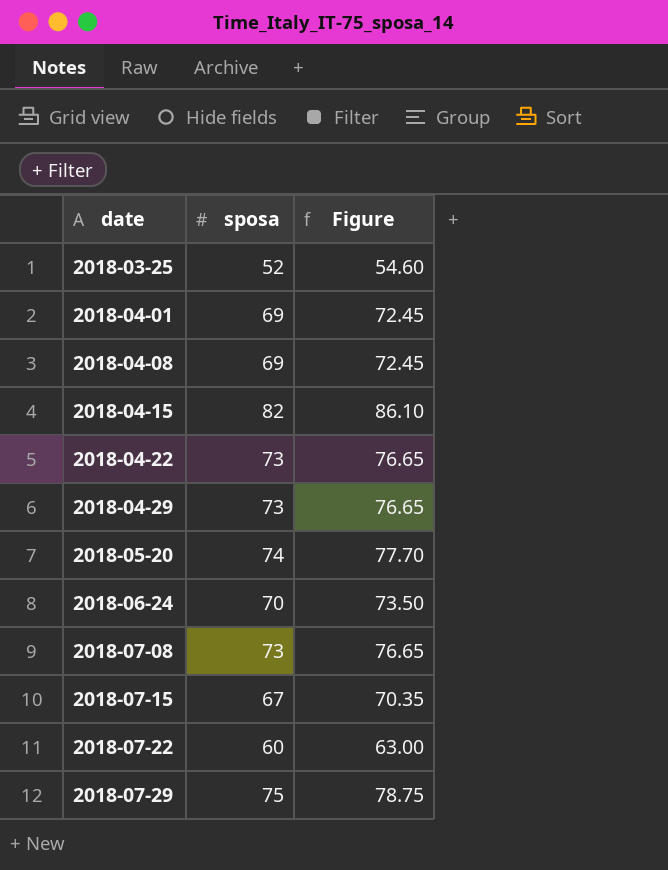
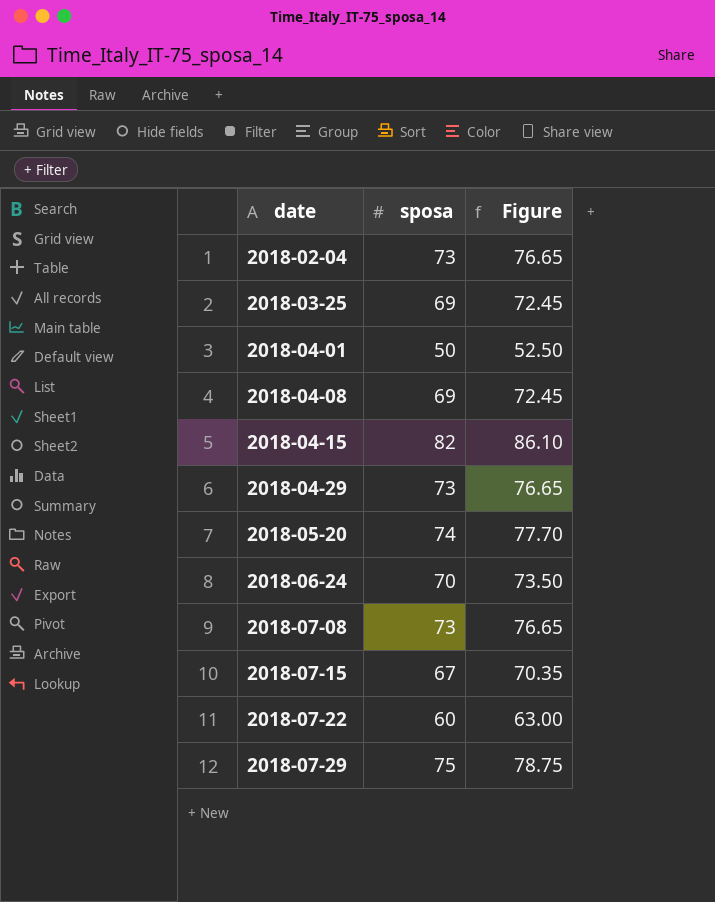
row 2018-04-22: 73 | 76.65 -> none
row 2018-02-04: none -> 73 | 76.65
2018-03-25 | sposa: 52 -> 69
2018-03-25 | Figure: 54.60 -> 72.45
2018-04-01 | sposa: 69 -> 50
2018-04-01 | Figure: 72.45 -> 52.50

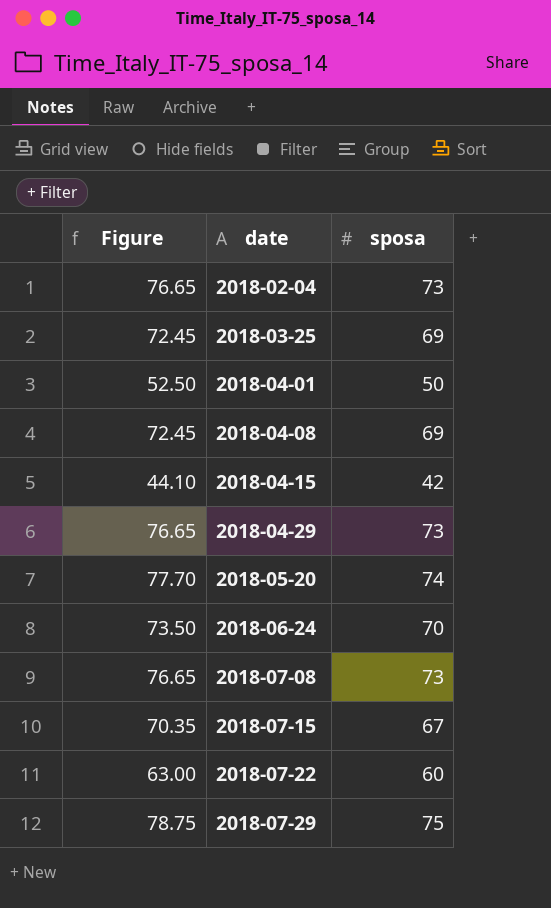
column Figure | position: 3 -> 1
2018-04-15 | Figure: 86.10 -> 44.10
2018-04-15 | sposa: 82 -> 42

